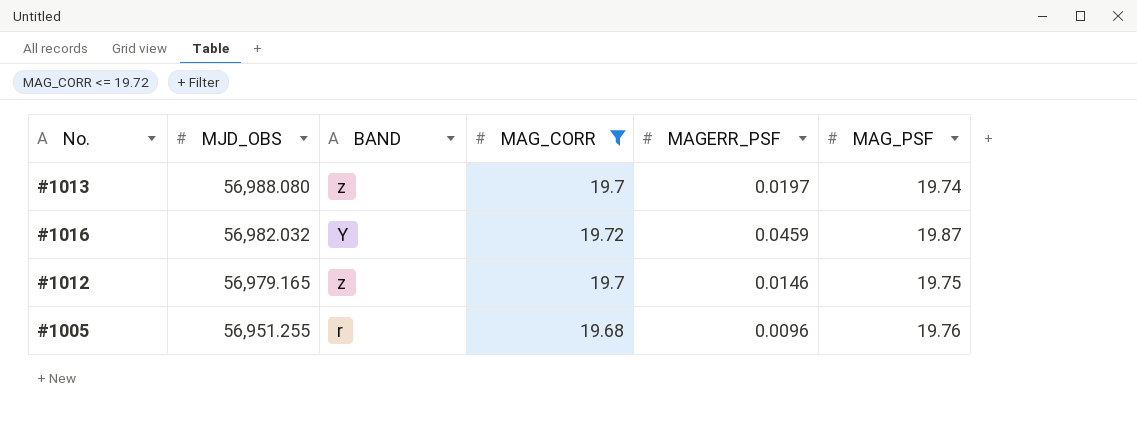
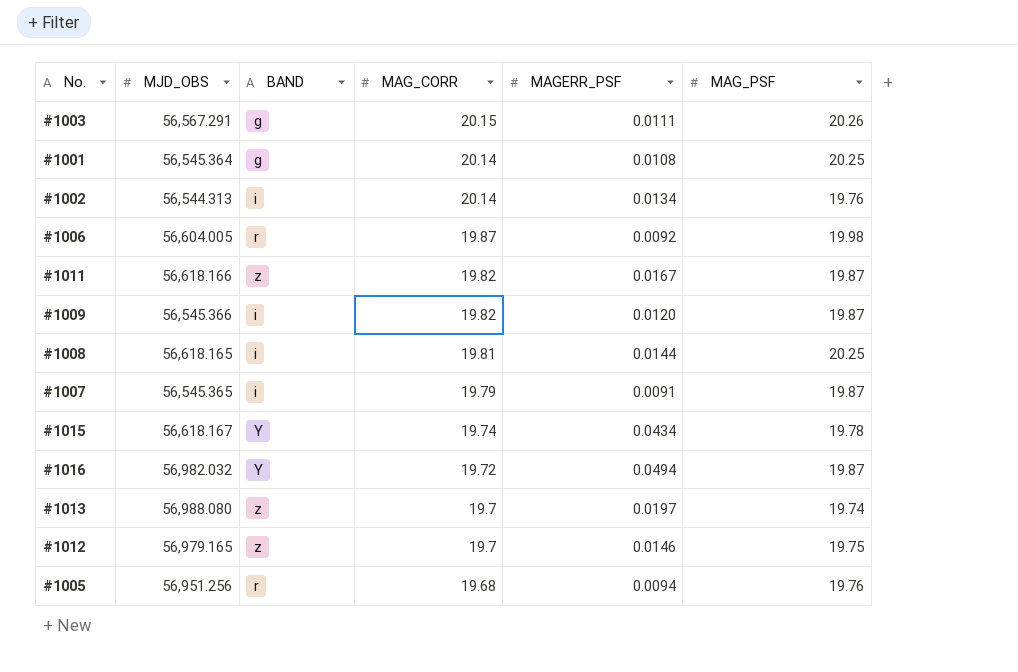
filter: MAG_CORR <= 19.72 -> none
row order: MJD_OBS descending -> MAG_CORR descending
#1016 | MAGERR_PSF: 0.0459 -> 0.0494
#1005 | MJD_OBS: 56,951.255 -> 56,951.256
#1005 | MAGERR_PSF: 0.0096 -> 0.0094

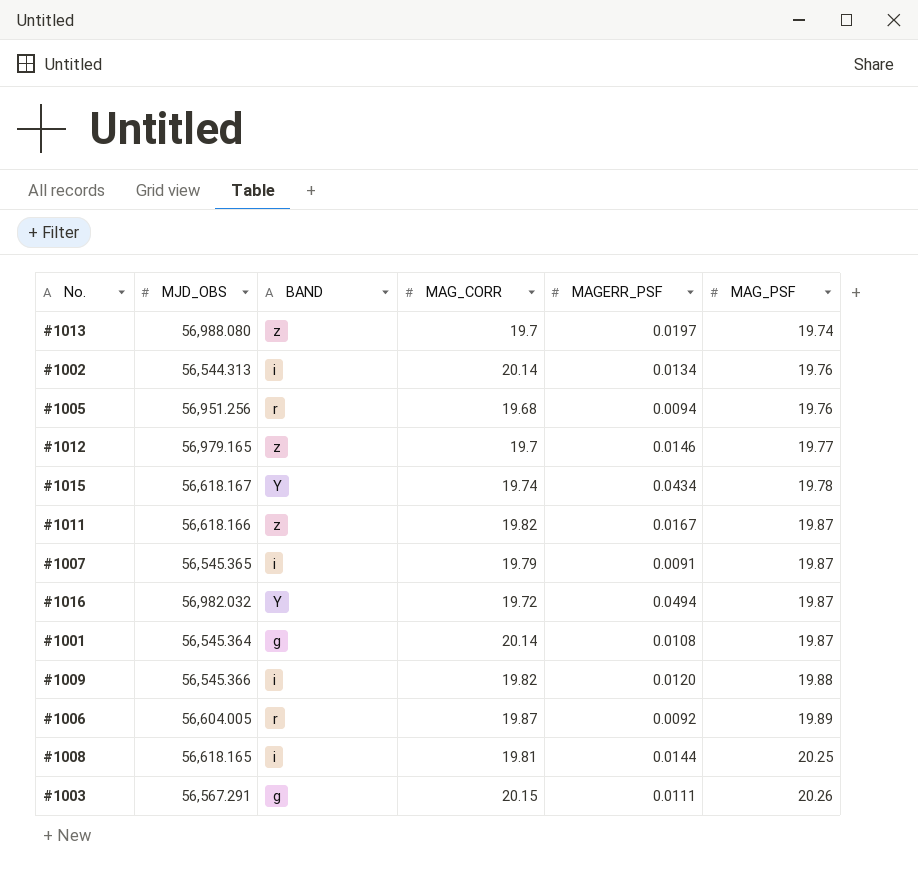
row order: MAG_CORR descending -> MAG_PSF ascending
#1012 | MAG_PSF: 19.75 -> 19.77
#1001 | MAG_PSF: 20.25 -> 19.87
#1009 | MAG_PSF: 19.87 -> 19.88
#1006 | MAG_PSF: 19.98 -> 19.89

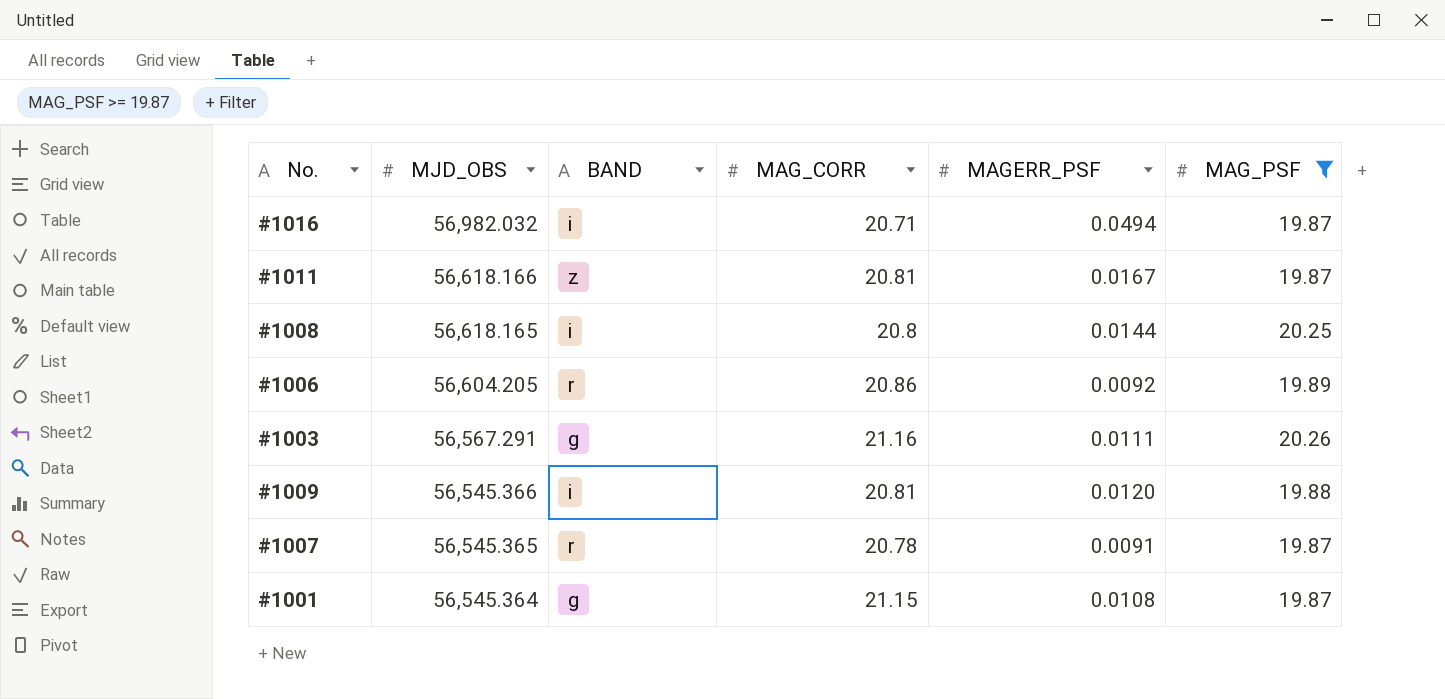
filter: none -> MAG_PSF >= 19.87
row order: MAG_PSF ascending -> MJD_OBS descending
#1016 | BAND: Y -> i
#1016 | MAG_CORR: 19.72 -> 20.71
#1011 | MAG_CORR: 19.82 -> 20.81
#1008 | MAG_CORR: 19.81 -> 20.8
#1006 | MJD_OBS: 56,604.005 -> 56,604.205
#1006 | MAG_CORR: 19.87 -> 20.86
#1003 | MAG_CORR: 20.15 -> 21.16
#1009 | MAG_CORR: 19.82 -> 20.81
#1007 | BAND: i -> r
#1007 | MAG_CORR: 19.79 -> 20.78
#1001 | MAG_CORR: 20.14 -> 21.15

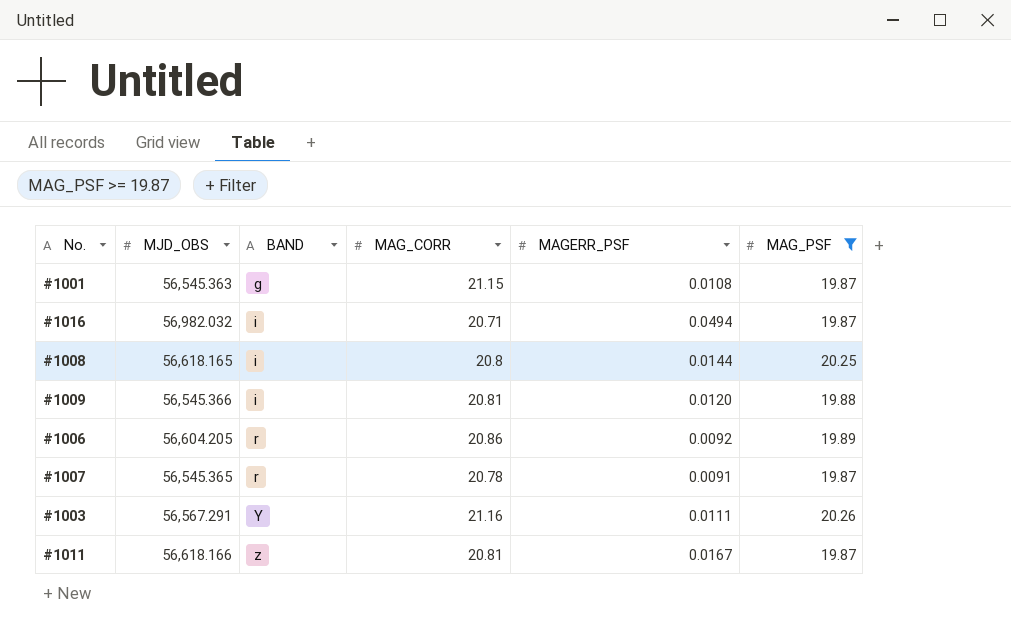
row order: MJD_OBS descending -> BAND ascending
#1001 | MJD_OBS: 56,545.364 -> 56,545.363
#1003 | BAND: g -> Y

